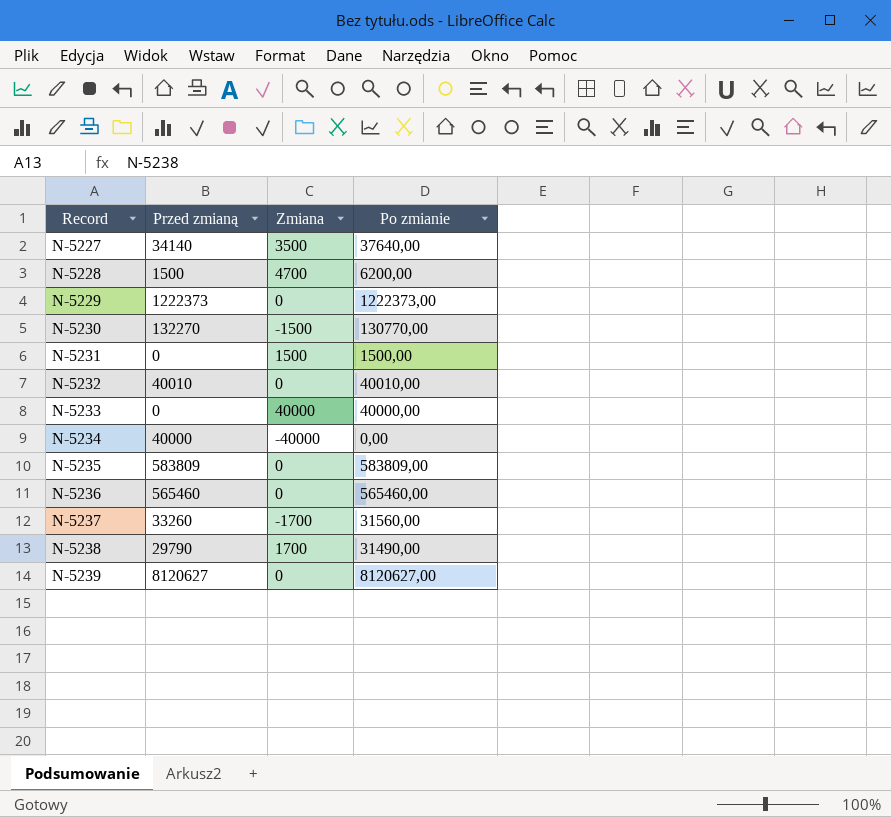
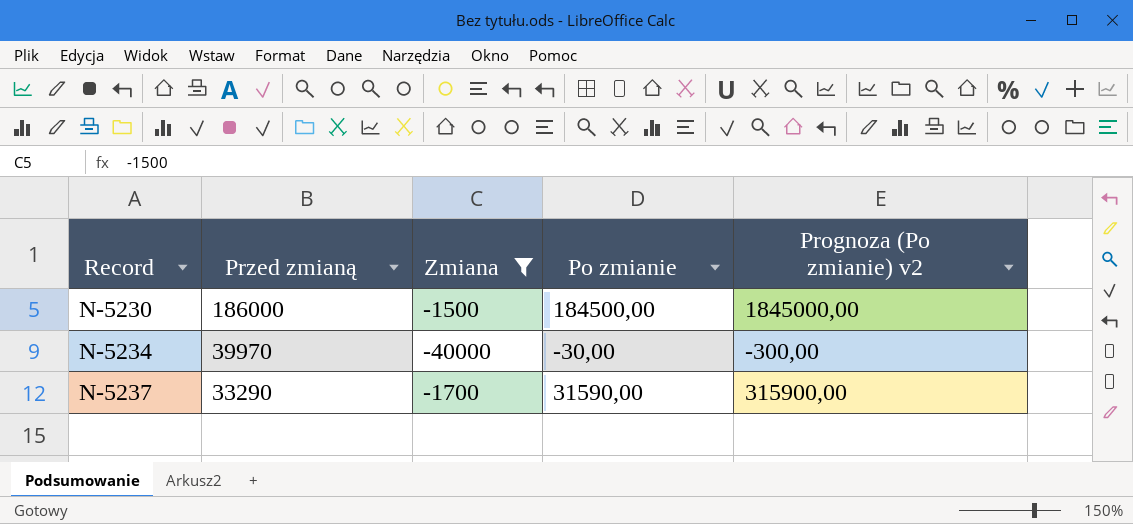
filter: none -> Zmiana <= -1500
column Prognoza (Po zmianie) v2 | formula: none -> [Po zmianie] * 10
N-5230 | Przed zmianą: 132270 -> 186000
N-5230 | Po zmianie: 130770,00 -> 184500,00
N-5234 | Przed zmianą: 40000 -> 39970
N-5234 | Po zmianie: 0,00 -> -30,00
N-5237 | Przed zmianą: 33260 -> 33290
N-5237 | Po zmianie: 31560,00 -> 31590,00

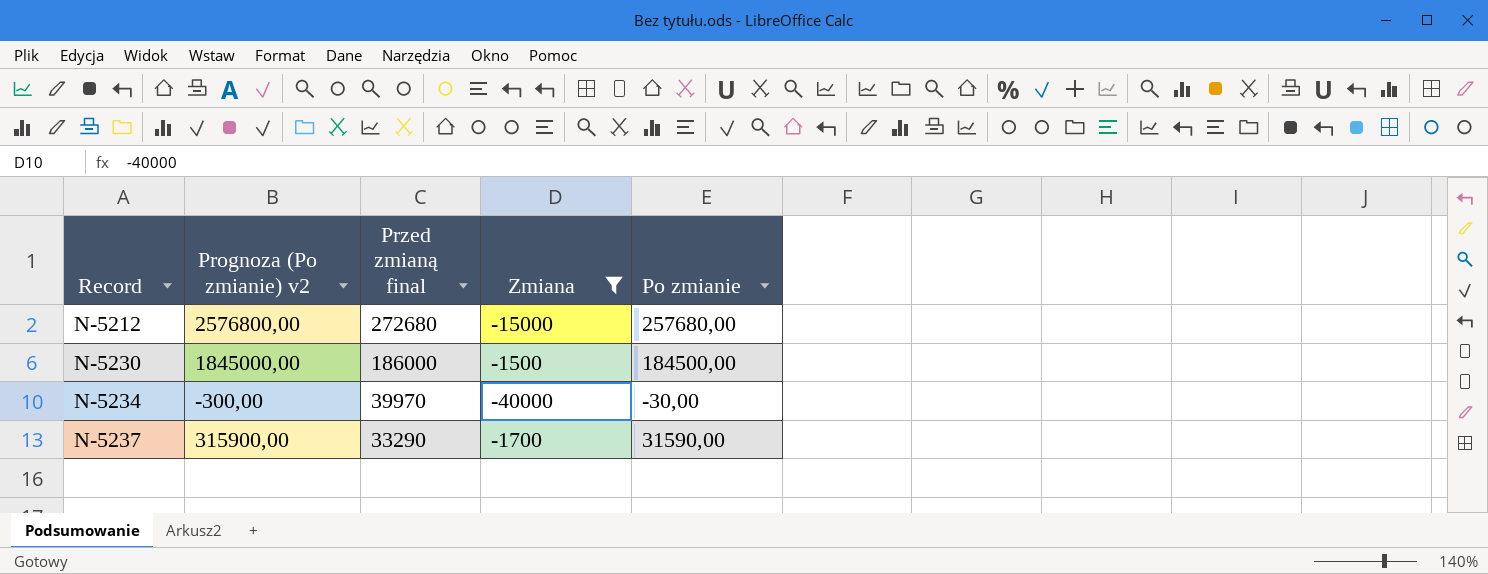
column Prognoza (Po zmianie) v2 | position: 5 -> 2
column name: Przed zmianą -> Przed zmianą final
row N-5212: none -> 2576800,00 | 272680 | -15000 | 257680,00

